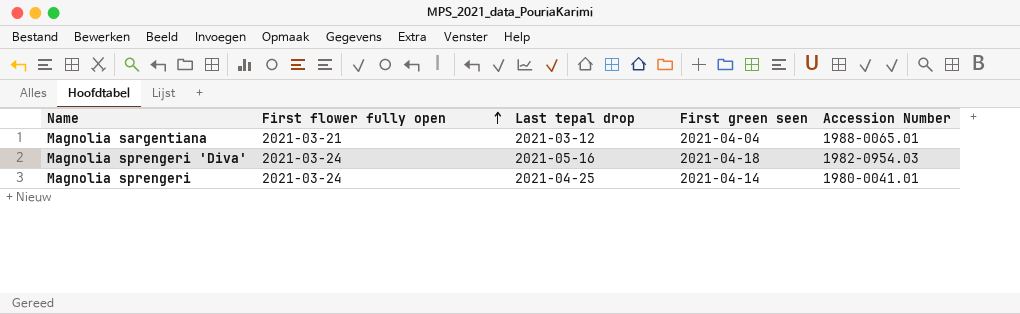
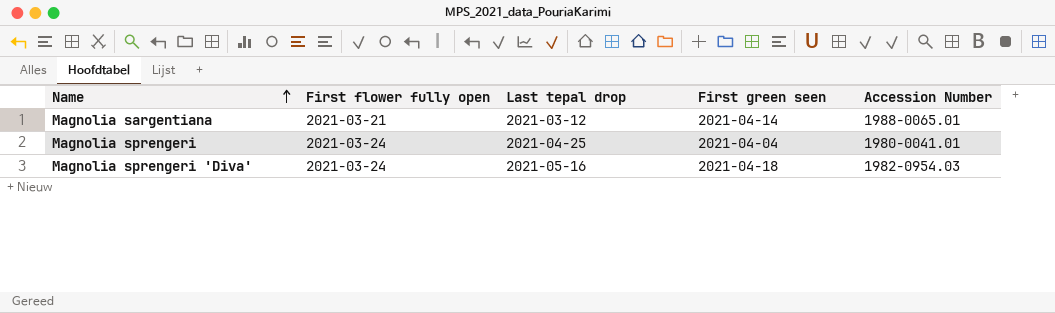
row order: First flower fully open ascending -> Name ascending
Magnolia sargentiana | First green seen: 2021-04-04 -> 2021-04-14
Magnolia sprengeri | First green seen: 2021-04-14 -> 2021-04-04

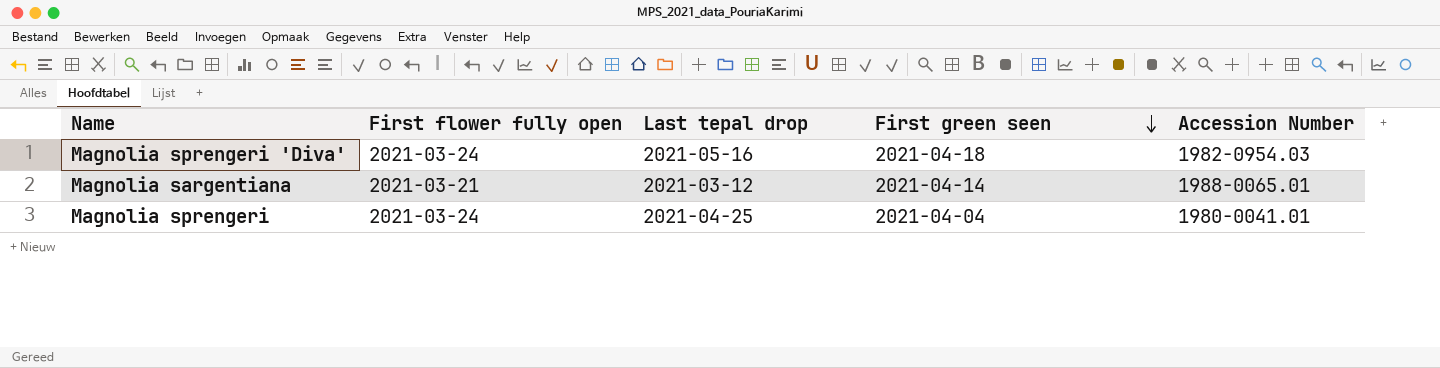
row order: Name ascending -> First green seen descending

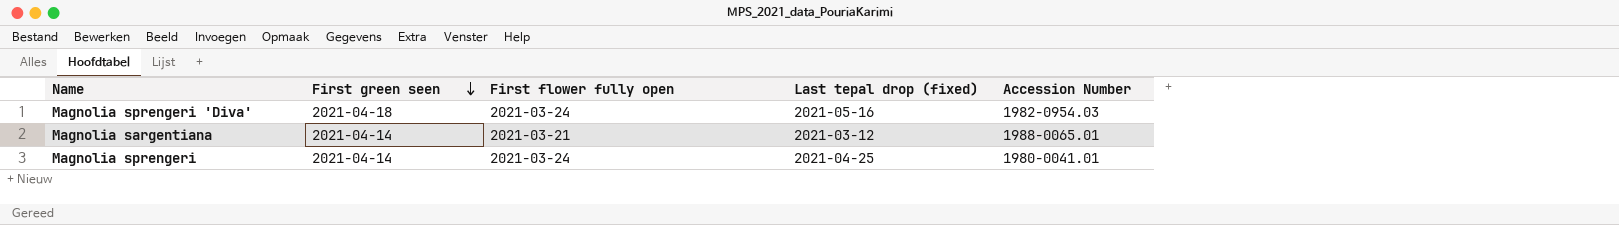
column First green seen | position: 4 -> 2
column name: Last tepal drop -> Last tepal drop (fixed)
Magnolia sprengeri | First green seen: 2021-04-04 -> 2021-04-14

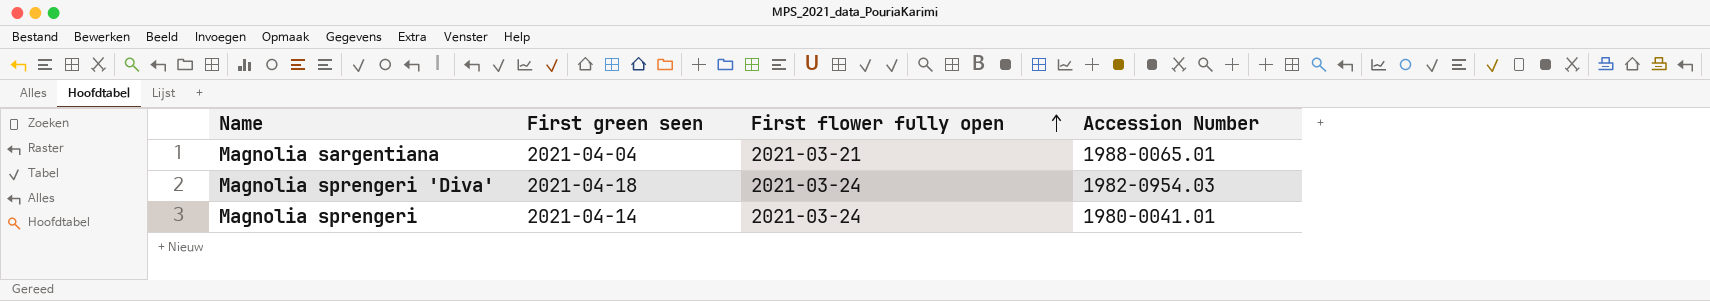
row order: First green seen descending -> First flower fully open ascending
column Last tepal drop (fixed) | position: 4 -> none
Magnolia sargentiana | First green seen: 2021-04-14 -> 2021-04-04

